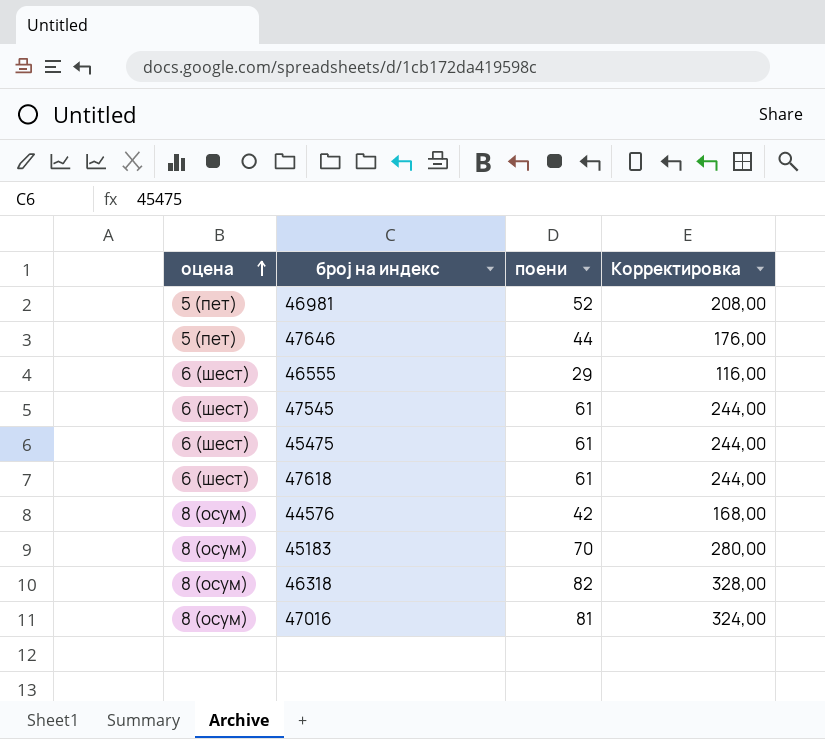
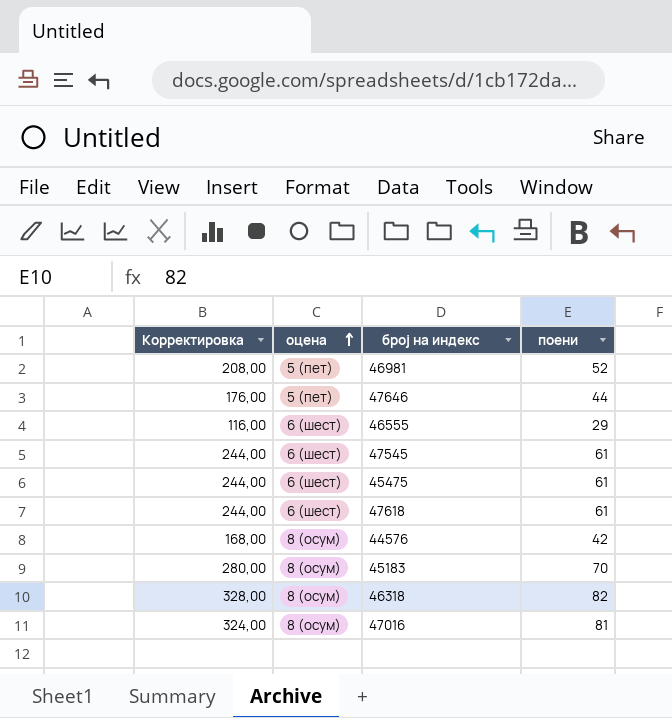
column Корректировка | position: 4 -> 1

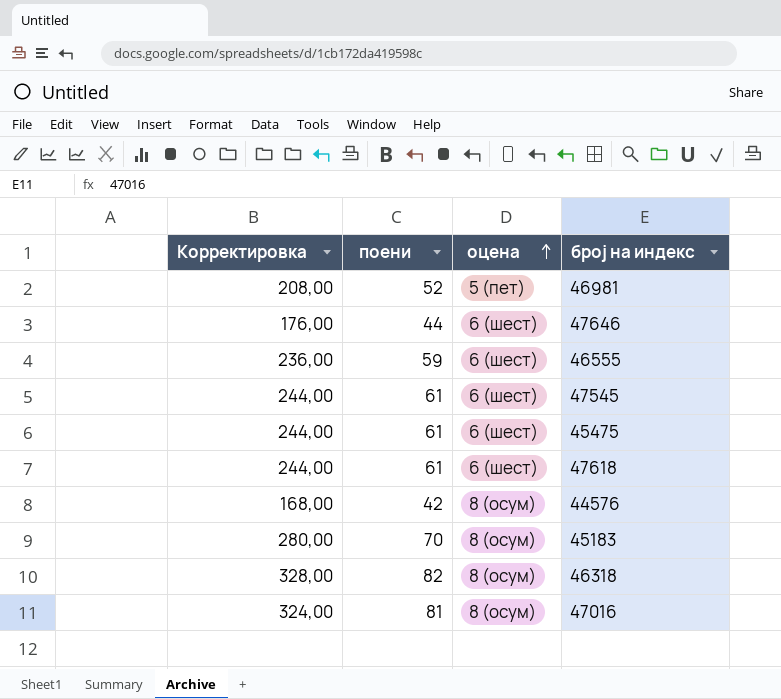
column поени | position: 4 -> 2
47646 | оцена: 5 (пет) -> 6 (шест)
46555 | Корректировка: 116,00 -> 236,00
46555 | поени: 29 -> 59

